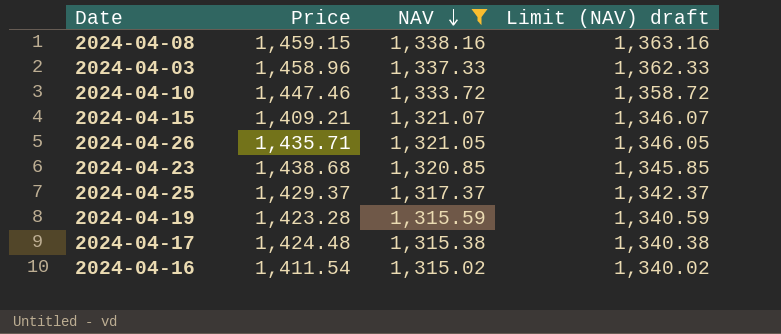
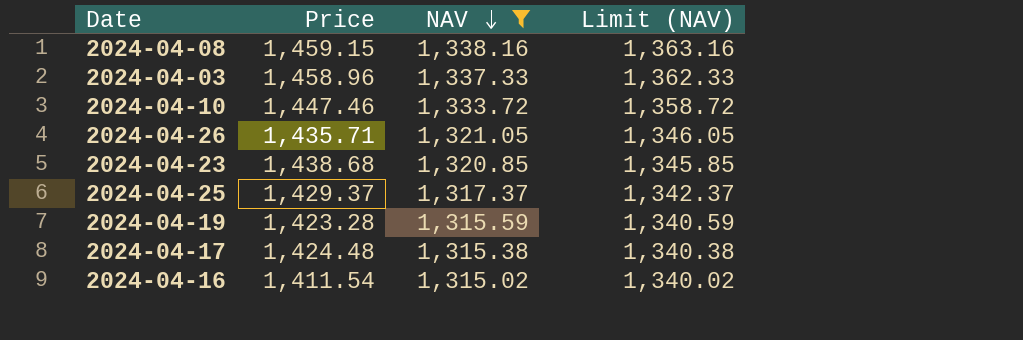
column name: Limit (NAV) draft -> Limit (NAV)
row 2024-04-15: 1,409.21 | 1,321.07 | 1,346.07 -> none

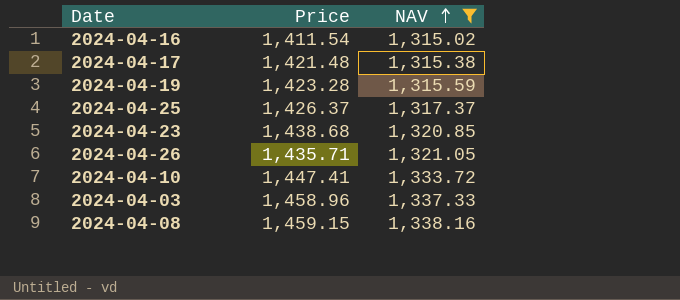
row order: NAV descending -> NAV ascending
column Limit (NAV) | formula: [NAV] + 25 -> none
2024-04-17 | Price: 1,424.48 -> 1,421.48
2024-04-25 | Price: 1,429.37 -> 1,426.37
2024-04-10 | Price: 1,447.46 -> 1,447.41

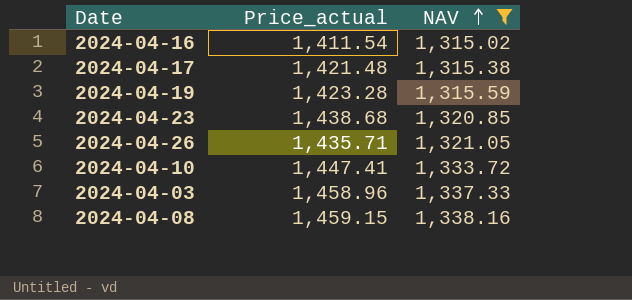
column name: Price -> Price_actual
row 2024-04-25: 1,426.37 | 1,317.37 -> none

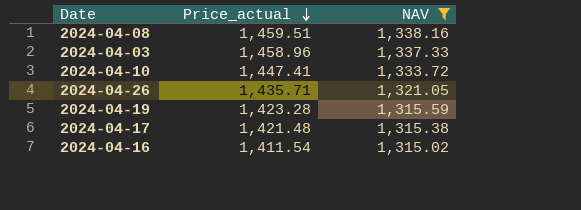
row order: NAV ascending -> Price_actual descending
row 2024-04-23: 1,438.68 | 1,320.85 -> none
2024-04-08 | Price_actual: 1,459.15 -> 1,459.51

